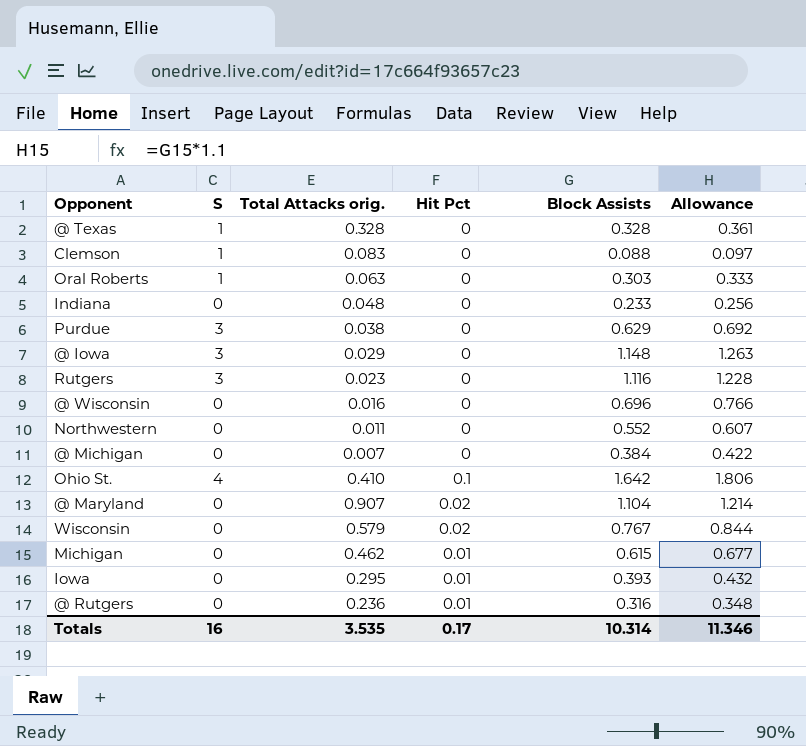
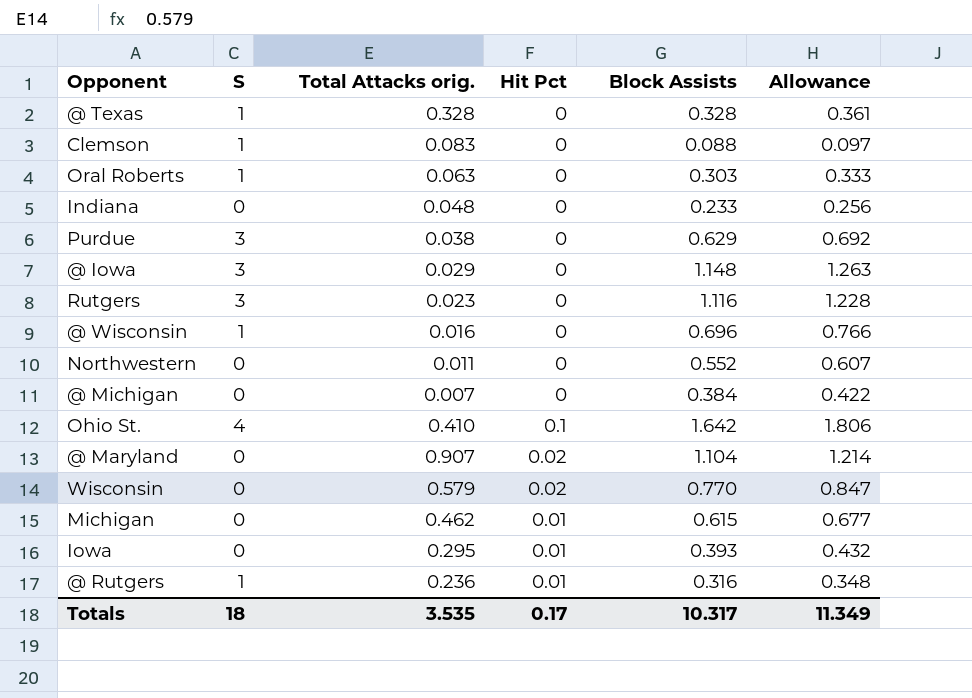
@ Wisconsin | S: 0 -> 1
Wisconsin | Block Assists: 0.767 -> 0.770
Wisconsin | Allowance: 0.844 -> 0.847
@ Rutgers | S: 0 -> 1
Totals | S: 16 -> 18
Totals | Block Assists: 10.314 -> 10.317
Totals | Allowance: 11.346 -> 11.349

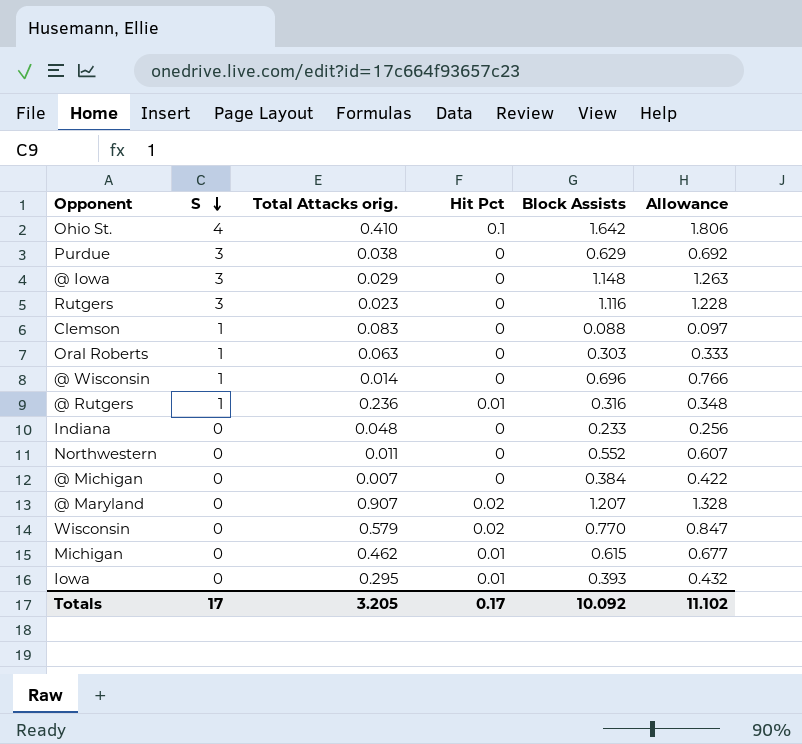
row order: none -> S descending
row @ Texas: 1 | 0.328 | 0 | 0.328 | 0.361 -> none
@ Wisconsin | Total Attacks orig.: 0.016 -> 0.014
@ Maryland | Block Assists: 1.104 -> 1.207
@ Maryland | Allowance: 1.214 -> 1.328
Totals | S: 18 -> 17
Totals | Total Attacks orig.: 3.535 -> 3.205
Totals | Block Assists: 10.317 -> 10.092
Totals | Allowance: 11.349 -> 11.102

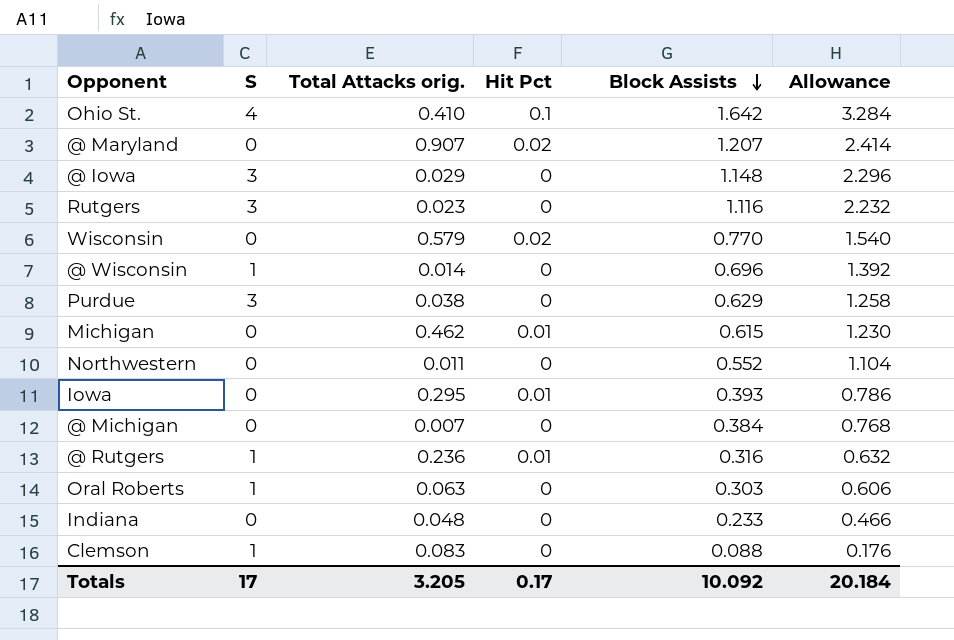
row order: S descending -> Block Assists descending
column Allowance | formula: [Block Assists] * 1.1 -> [Block Assists] * 2
Totals | Allowance: 11.102 -> 20.184

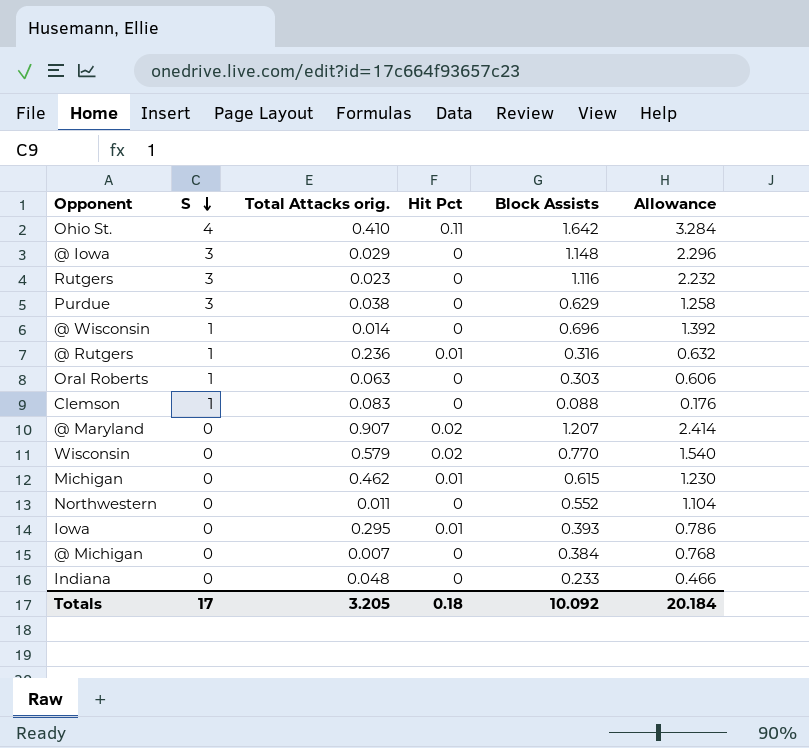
row order: Block Assists descending -> S descending
Ohio St. | Hit Pct: 0.1 -> 0.11
Totals | Hit Pct: 0.17 -> 0.18

